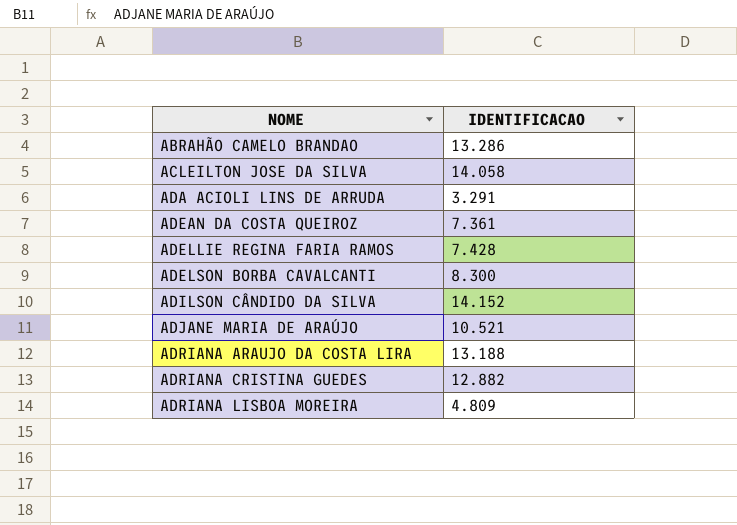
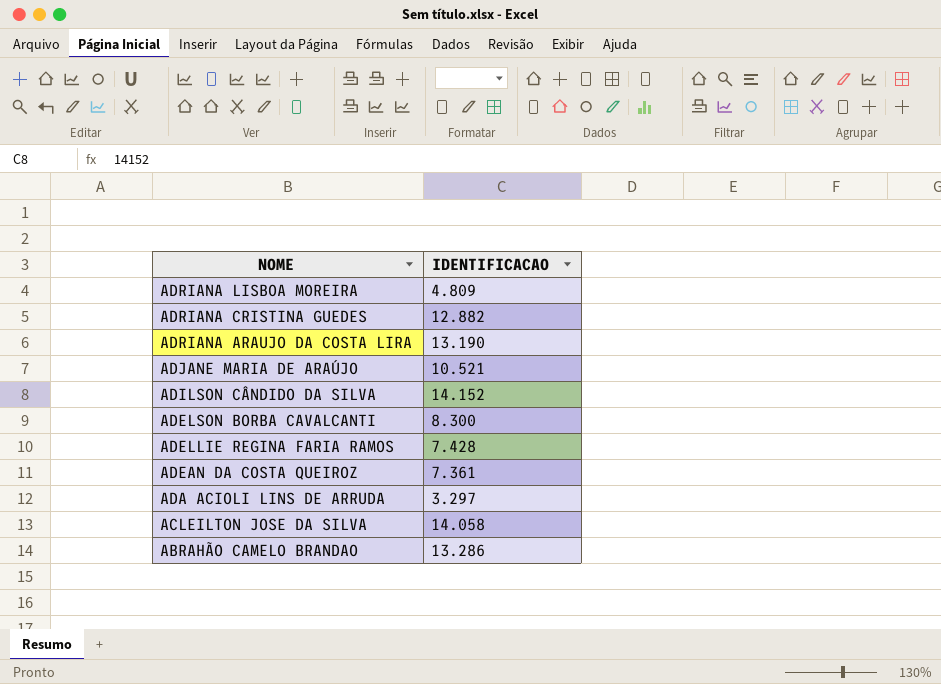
row order: NOME ascending -> NOME descending
ADRIANA ARAUJO DA COSTA LIRA | IDENTIFICACAO: 13.188 -> 13.190
ADA ACIOLI LINS DE ARRUDA | IDENTIFICACAO: 3.291 -> 3.297

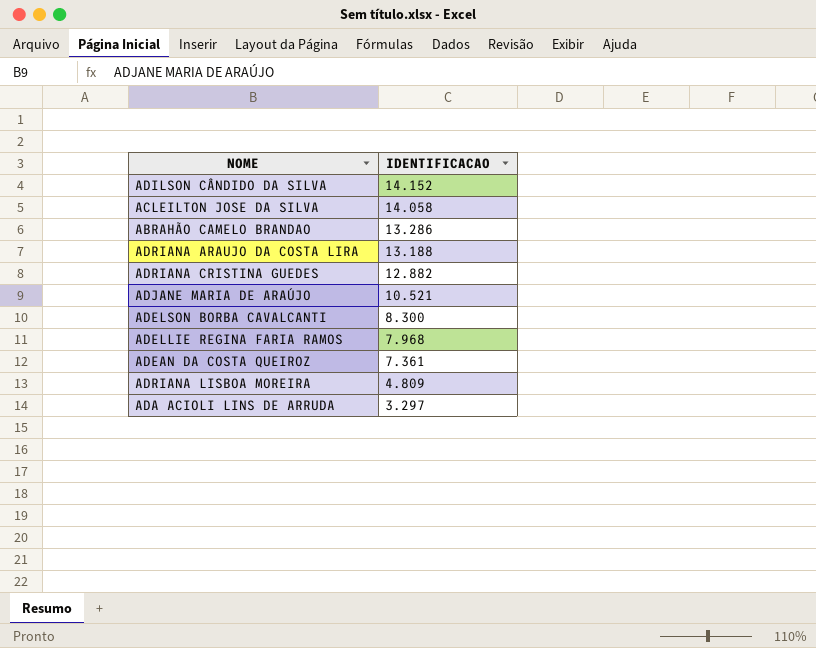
row order: NOME descending -> IDENTIFICACAO descending
ADRIANA ARAUJO DA COSTA LIRA | IDENTIFICACAO: 13.190 -> 13.188
ADELLIE REGINA FARIA RAMOS | IDENTIFICACAO: 7.428 -> 7.968

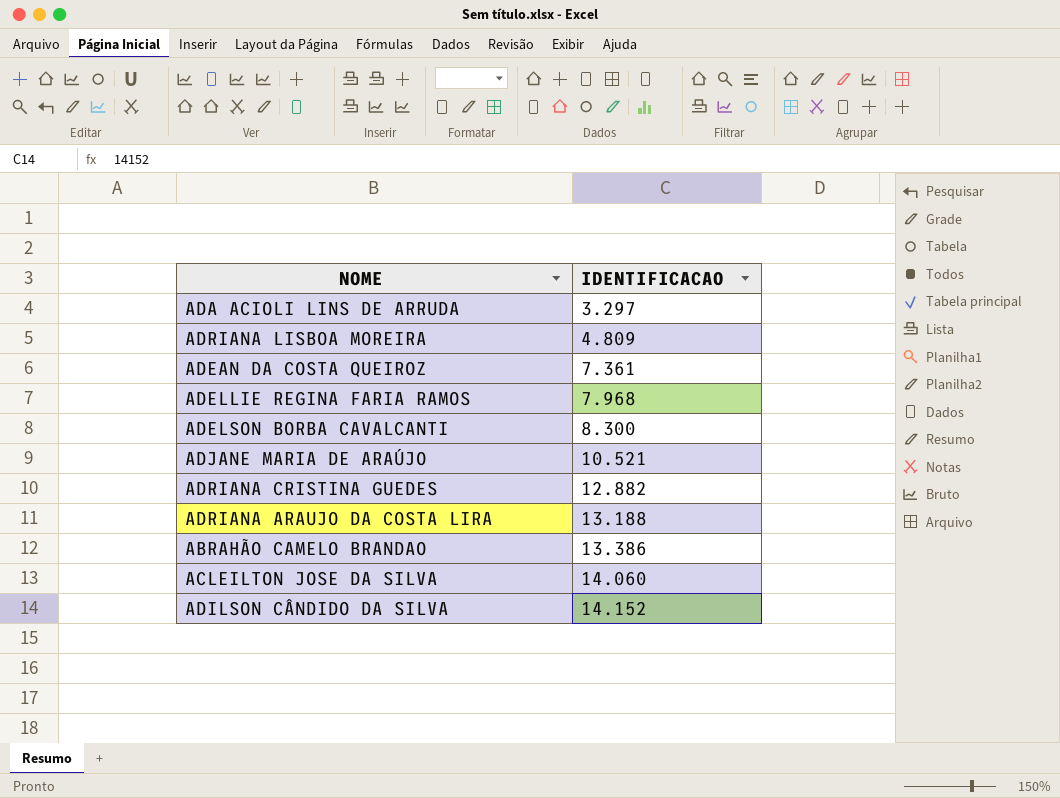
row order: IDENTIFICACAO descending -> IDENTIFICACAO ascending
ABRAHÃO CAMELO BRANDAO | IDENTIFICACAO: 13.286 -> 13.386
ACLEILTON JOSE DA SILVA | IDENTIFICACAO: 14.058 -> 14.060

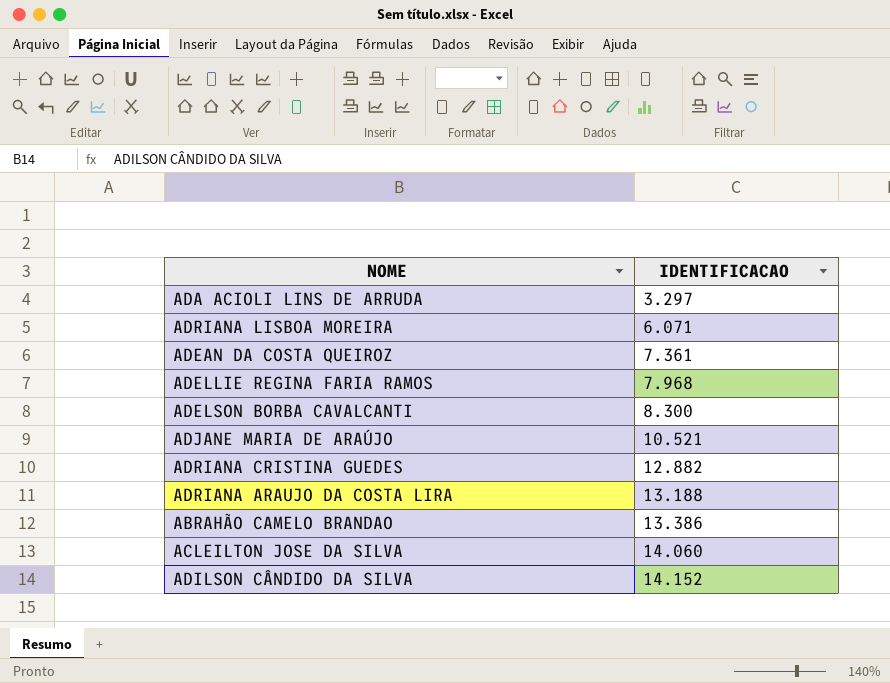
ADRIANA LISBOA MOREIRA | IDENTIFICACAO: 4.809 -> 6.071

